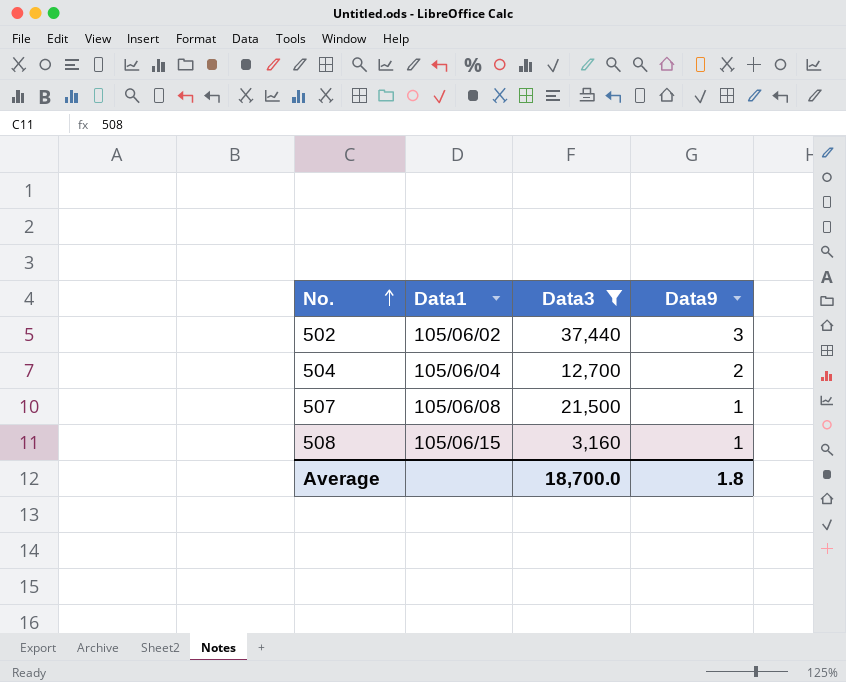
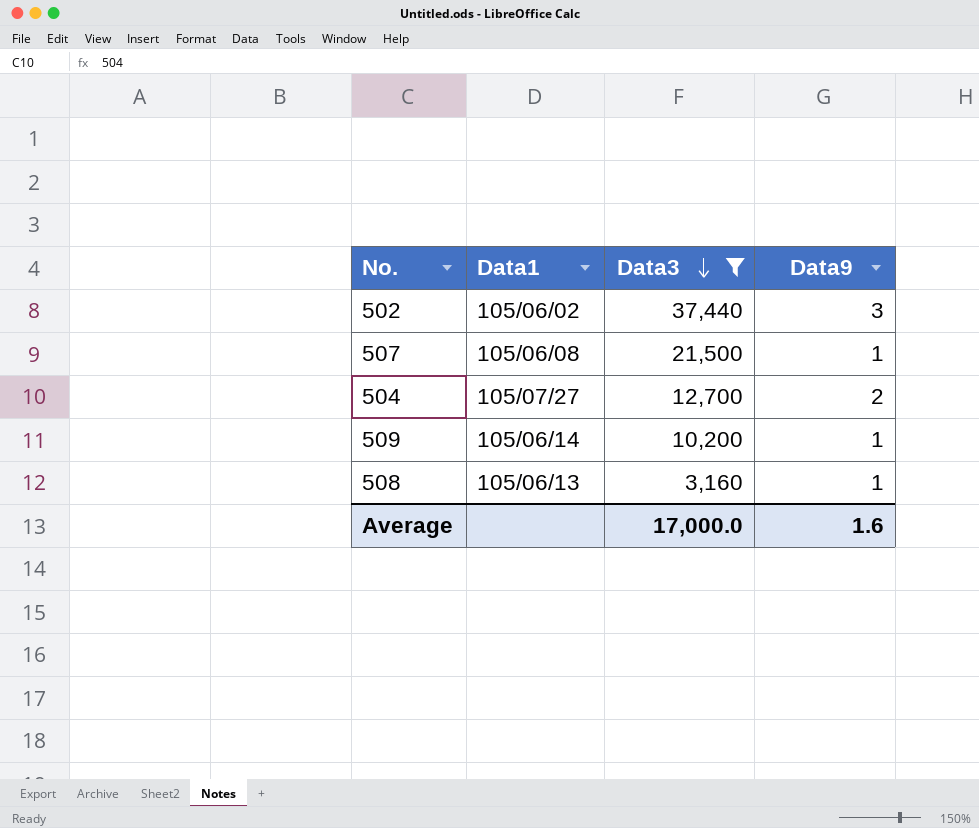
row order: No. ascending -> Data3 descending
504 | Data1: 105/06/04 -> 105/07/27
row 509: none -> 105/06/14 | 10,200 | 1
508 | Data1: 105/06/15 -> 105/06/13
Average | Data3: 18,700.0 -> 17,000.0
Average | Data9: 1.8 -> 1.6

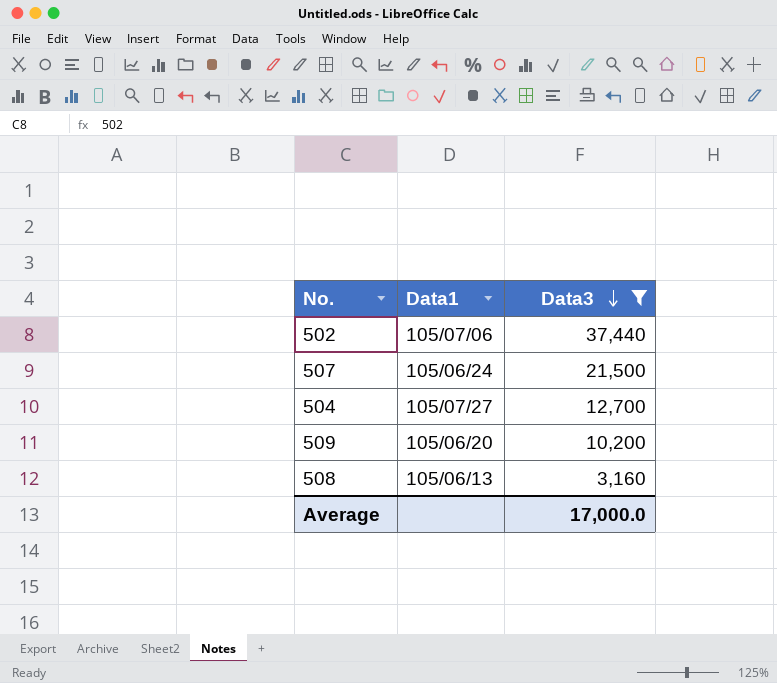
column Data9 | position: 4 -> none
502 | Data1: 105/06/02 -> 105/07/06
507 | Data1: 105/06/08 -> 105/06/24
509 | Data1: 105/06/14 -> 105/06/20

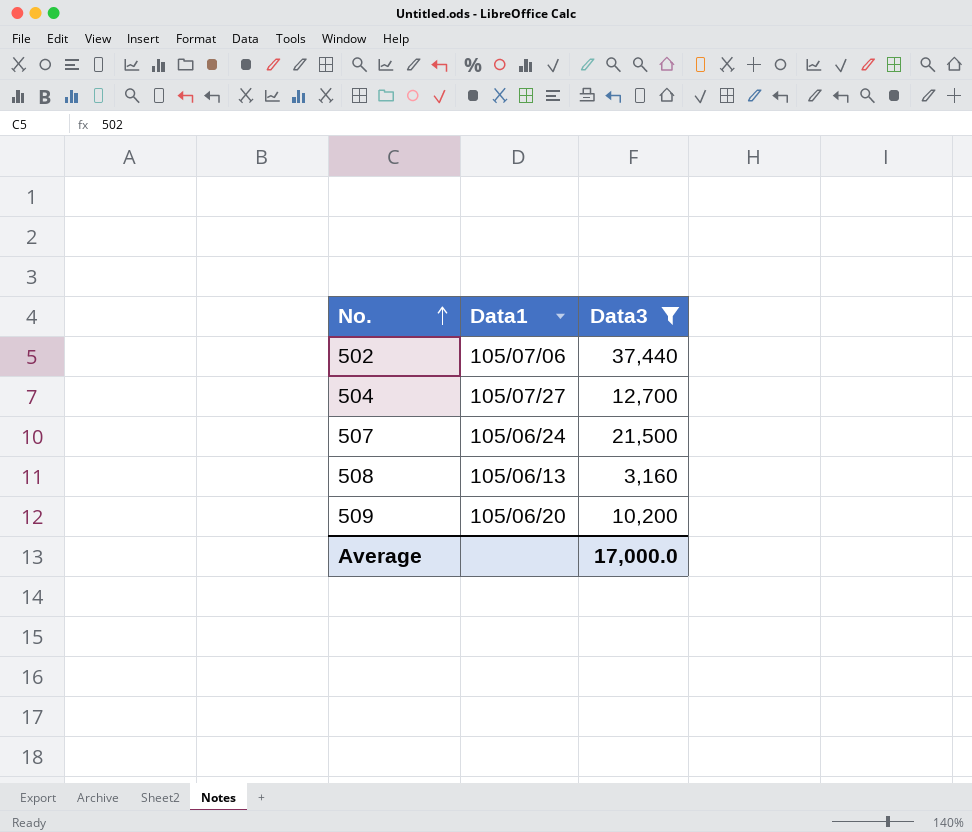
row order: Data3 descending -> No. ascending

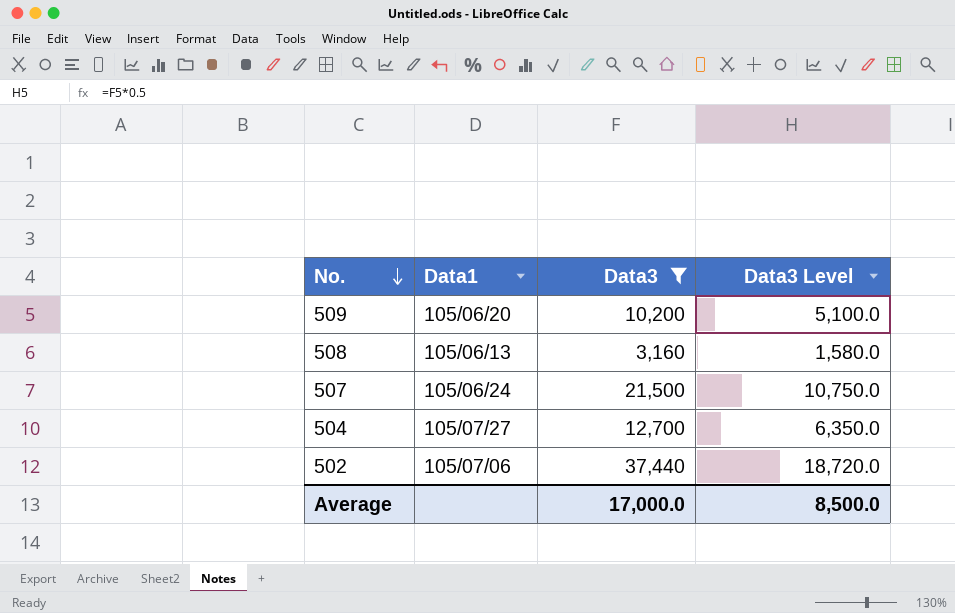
row order: No. ascending -> No. descending
column Data3 Level | formula: none -> [Data3] * 0.5

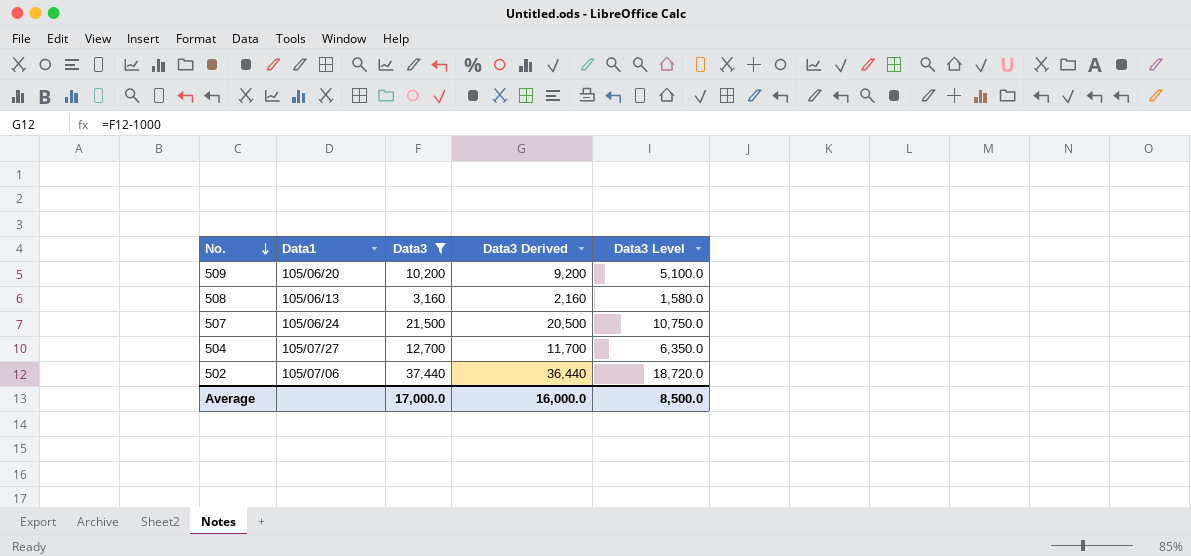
column Data3 Derived | formula: none -> [Data3] - 1000

